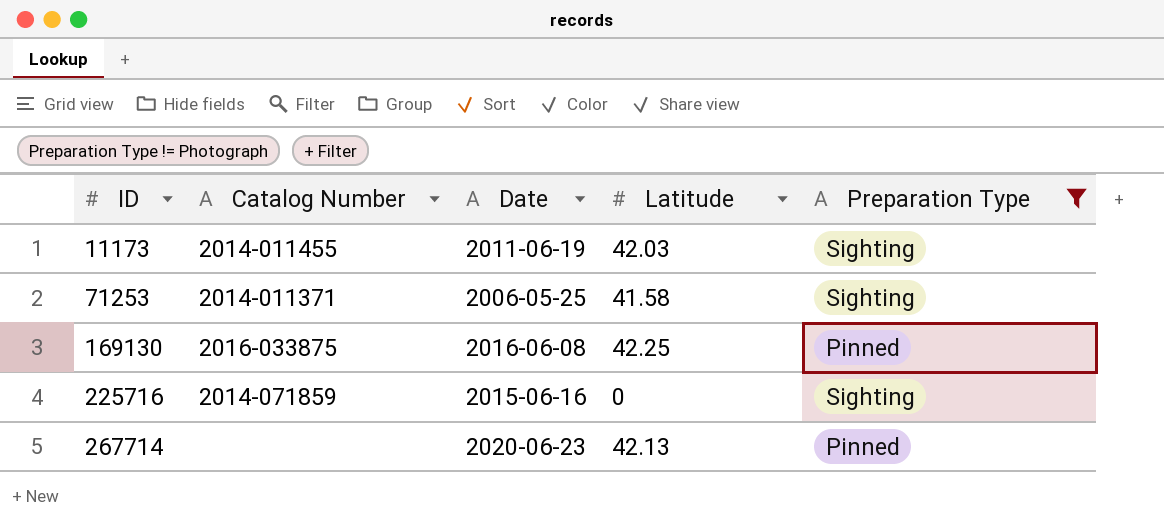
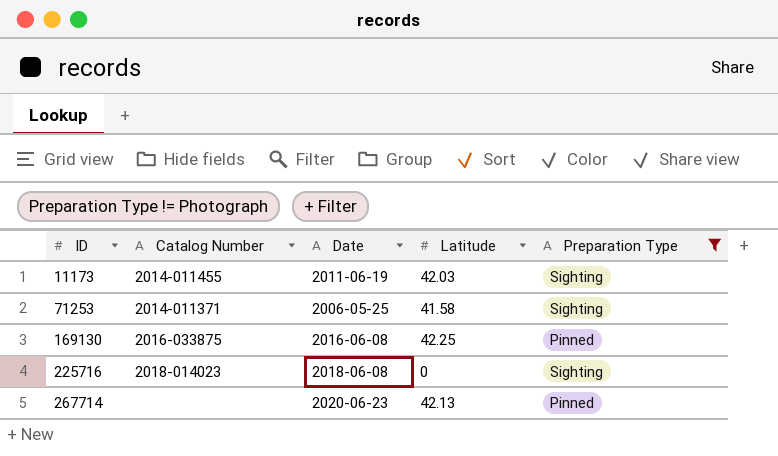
225716 | Catalog Number: 2014-071859 -> 2018-014023
225716 | Date: 2015-06-16 -> 2018-06-08

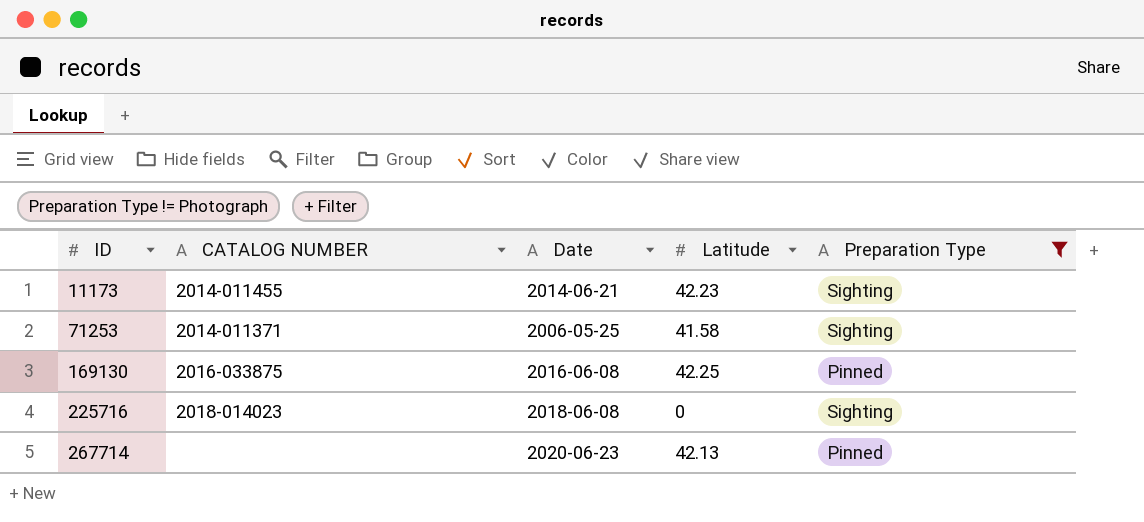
column name: Catalog Number -> CATALOG NUMBER
11173 | Date: 2011-06-19 -> 2014-06-21
11173 | Latitude: 42.03 -> 42.23

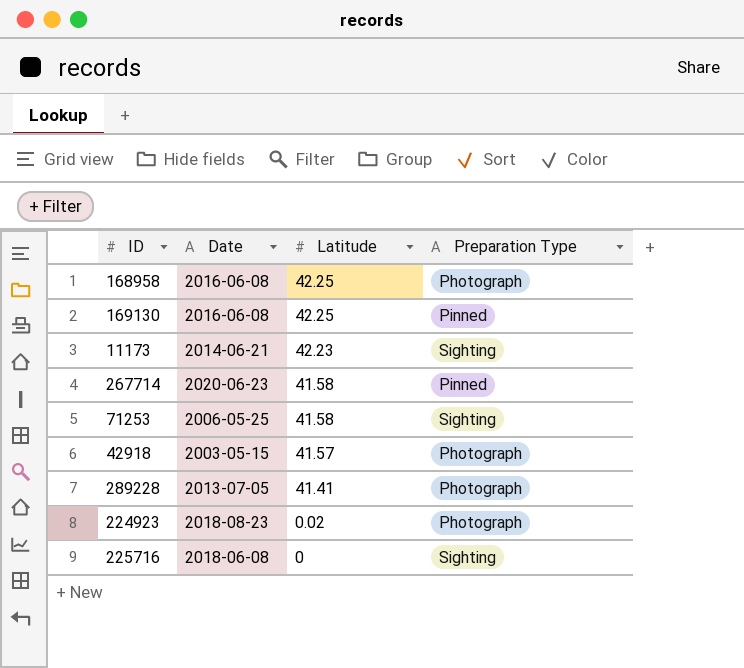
filter: Preparation Type != Photograph -> none
row order: ID ascending -> Latitude descending
column CATALOG NUMBER | position: 2 -> none
267714 | Latitude: 42.13 -> 41.58

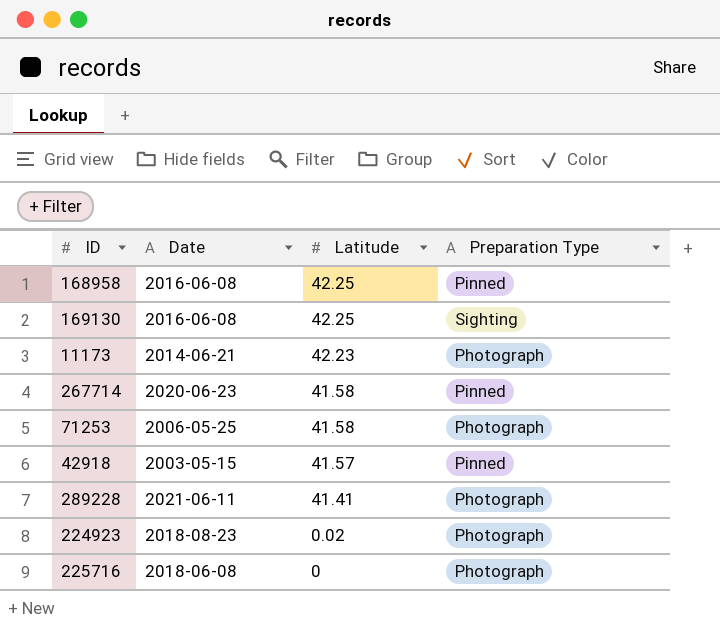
168958 | Preparation Type: Photograph -> Pinned
169130 | Preparation Type: Pinned -> Sighting
11173 | Preparation Type: Sighting -> Photograph
71253 | Preparation Type: Sighting -> Photograph
42918 | Preparation Type: Photograph -> Pinned
289228 | Date: 2013-07-05 -> 2021-06-11
225716 | Preparation Type: Sighting -> Photograph

